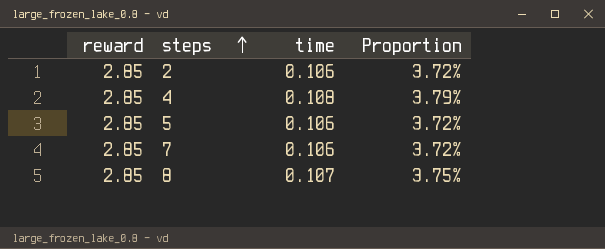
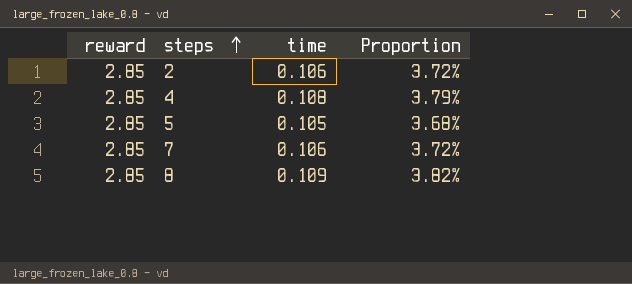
5 | time: 0.106 -> 0.105
5 | Proportion: 3.72% -> 3.68%
8 | time: 0.107 -> 0.109
8 | Proportion: 3.75% -> 3.82%

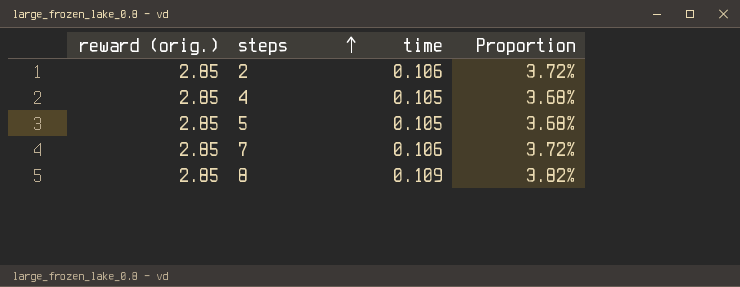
column name: reward -> reward (orig.)
4 | time: 0.108 -> 0.105
4 | Proportion: 3.79% -> 3.68%

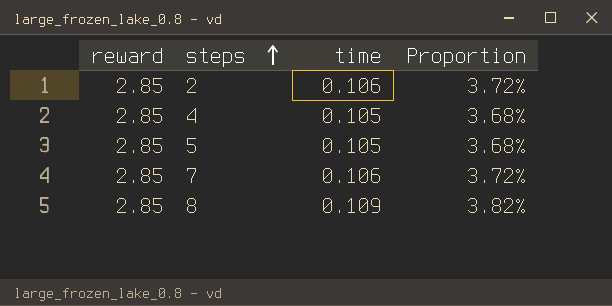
column name: reward (orig.) -> reward

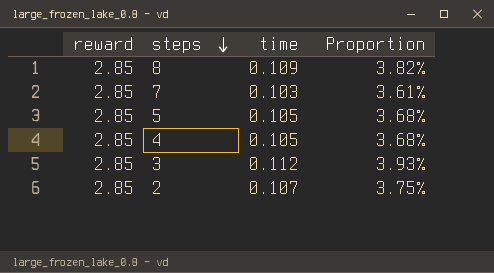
row order: steps ascending -> steps descending
7 | time: 0.106 -> 0.103
7 | Proportion: 3.72% -> 3.61%
row 3: none -> 2.85 | 0.112 | 3.93%
2 | time: 0.106 -> 0.107
2 | Proportion: 3.72% -> 3.75%

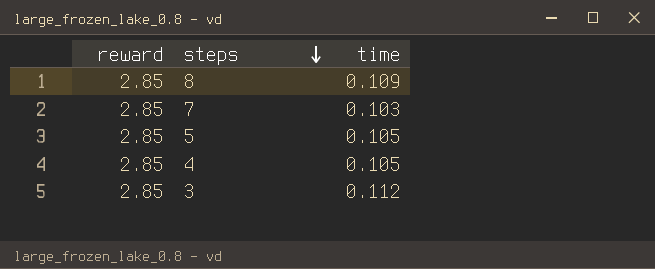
column Proportion | formula: [time] / [reward] -> none
row 2: 2.85 | 0.107 | 3.75% -> none

